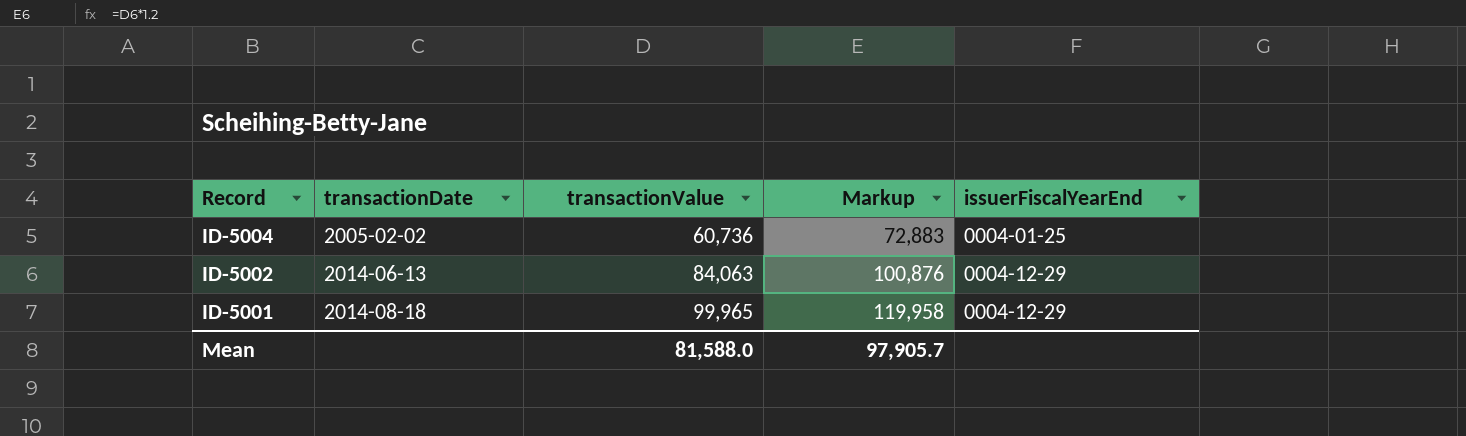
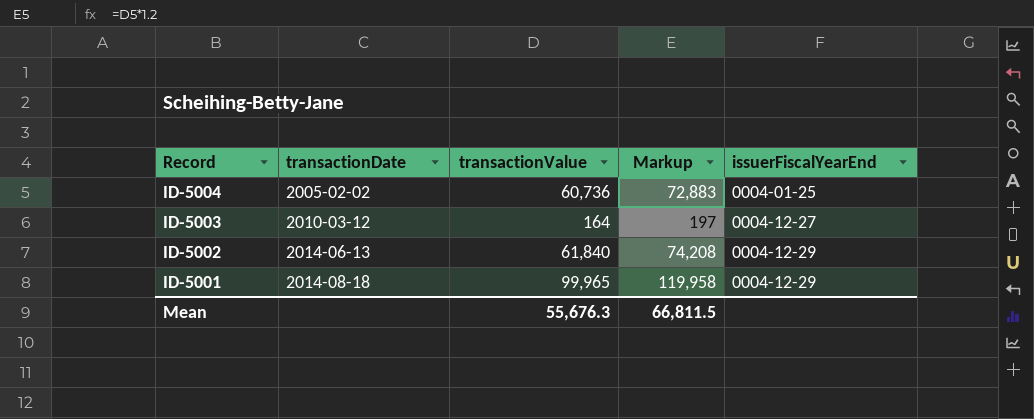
row ID-5003: none -> 2010-03-12 | 164 | 197 | 0004-12-27
ID-5002 | transactionValue: 84,063 -> 61,840
ID-5002 | Markup: 100,876 -> 74,208
Mean | transactionValue: 81,588.0 -> 55,676.3
Mean | Markup: 97,905.7 -> 66,811.5

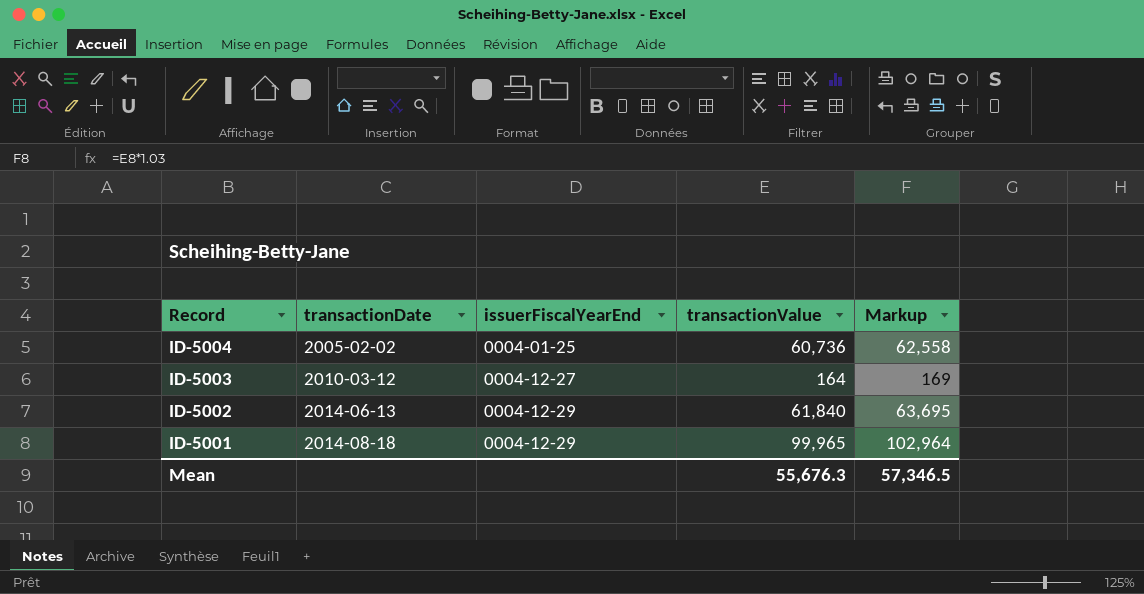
column issuerFiscalYearEnd | position: 5 -> 3
column Markup | formula: [transactionValue] * 1.2 -> [transactionValue] * 1.03
Mean | Markup: 66,811.5 -> 57,346.5

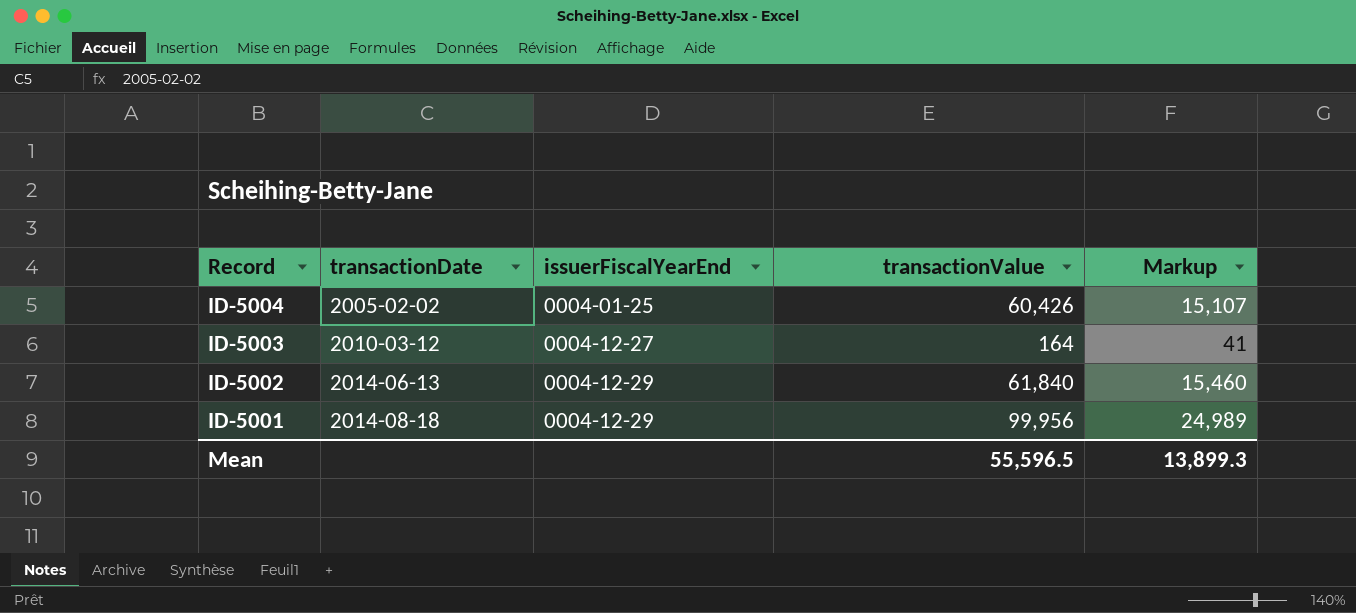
column Markup | formula: [transactionValue] * 1.03 -> [transactionValue] * 0.25
ID-5004 | transactionValue: 60,736 -> 60,426
ID-5001 | transactionValue: 99,965 -> 99,956
Mean | transactionValue: 55,676.3 -> 55,596.5
Mean | Markup: 57,346.5 -> 13,899.3

